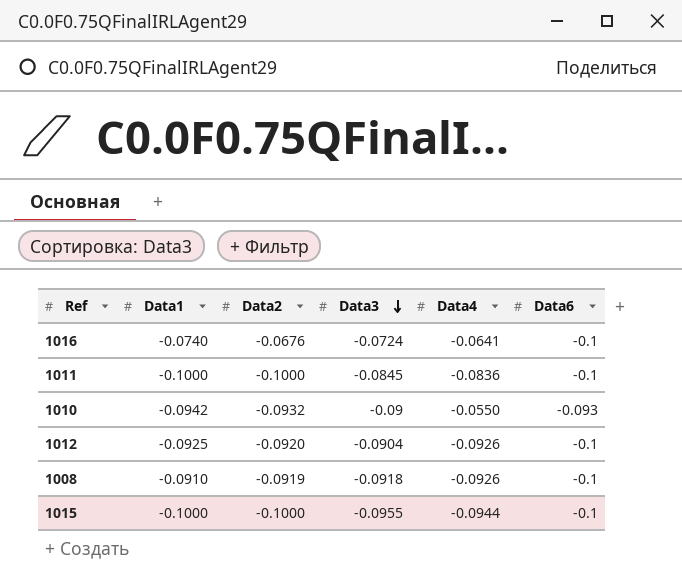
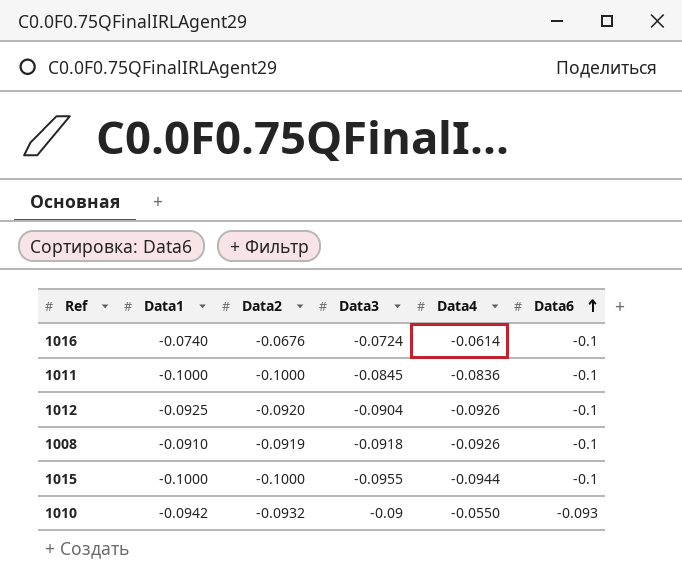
row order: Data3 descending -> Data6 ascending
1016 | Data4: -0.0641 -> -0.0614

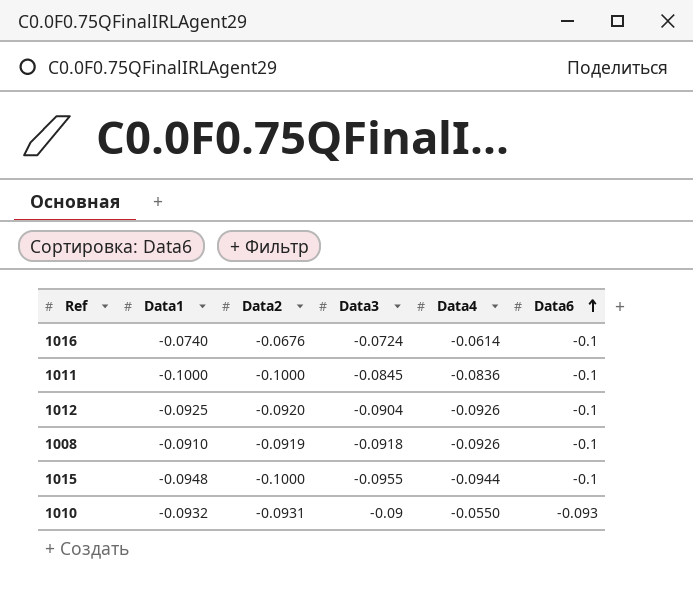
1015 | Data1: -0.1000 -> -0.0948
1010 | Data1: -0.0942 -> -0.0932
1010 | Data2: -0.0932 -> -0.0931

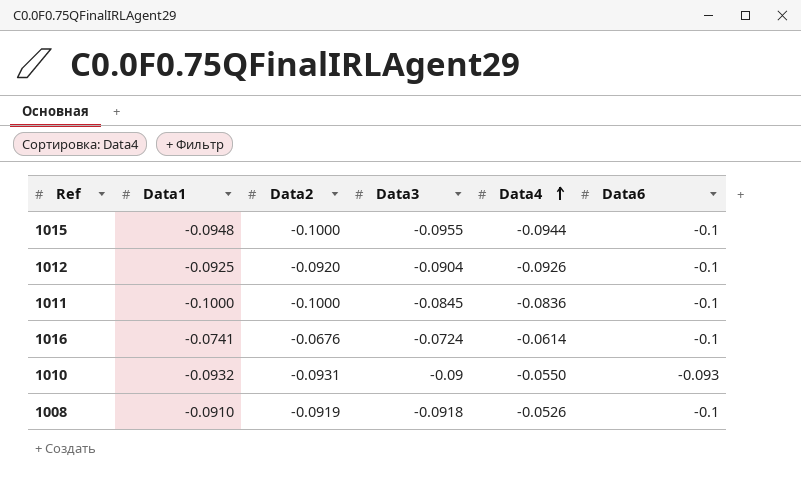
row order: Data6 ascending -> Data4 ascending
1016 | Data1: -0.0740 -> -0.0741
1008 | Data4: -0.0926 -> -0.0526

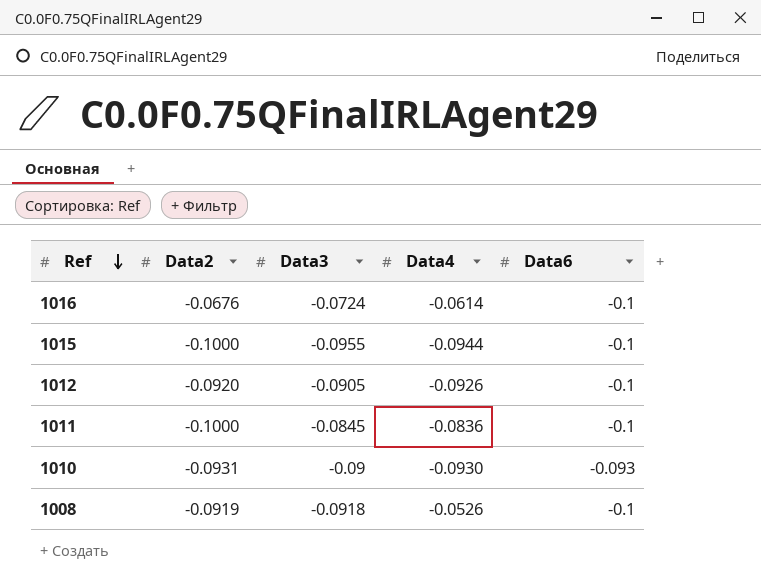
row order: Data4 ascending -> Ref descending
column Data1 | position: 2 -> none
1012 | Data3: -0.0904 -> -0.0905
1010 | Data4: -0.0550 -> -0.0930

